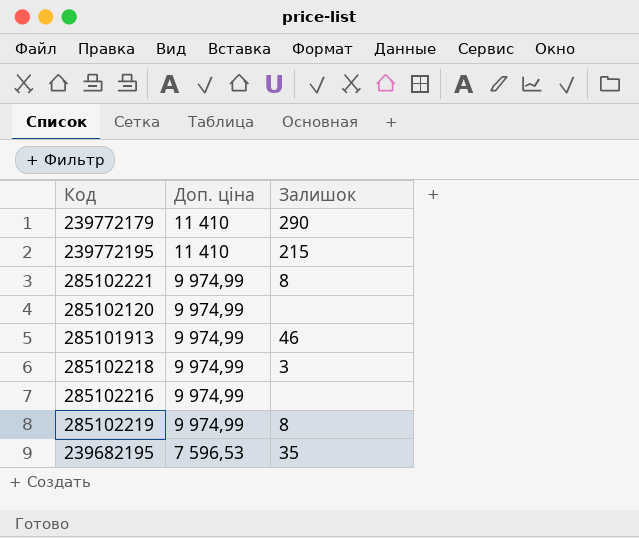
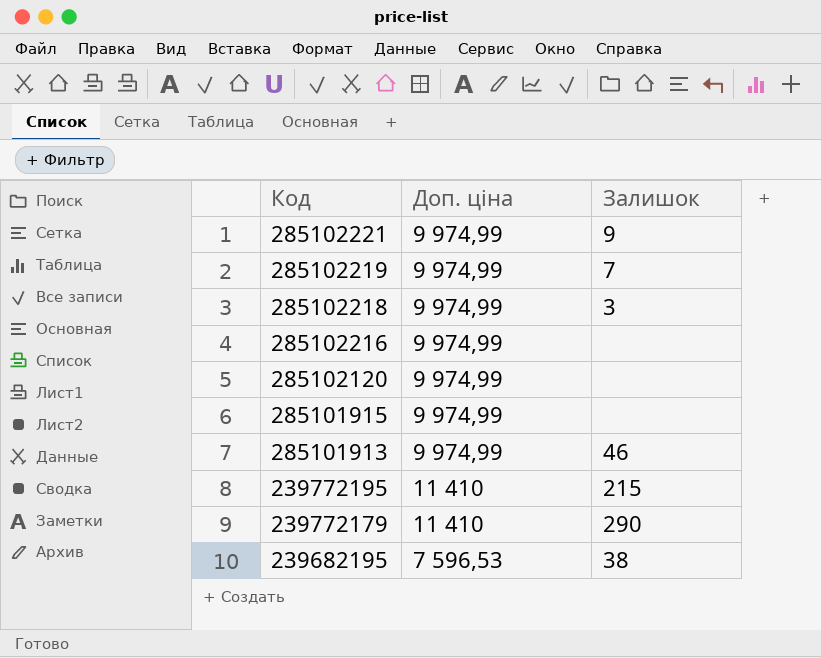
row order: Доп. ціна descending -> Код descending
285102221 | Залишок: 8 -> 9
285102219 | Залишок: 8 -> 7
row 285101915: none -> 9 974,99 | none
239682195 | Залишок: 35 -> 38

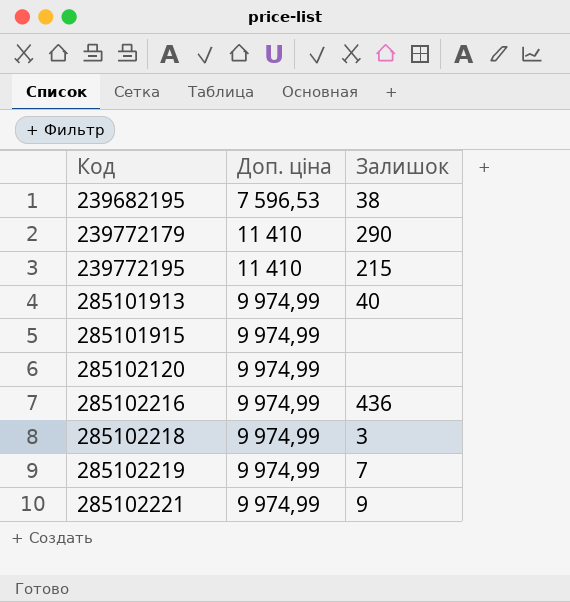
row order: Код descending -> Код ascending
285101913 | Залишок: 46 -> 40
285102216 | Залишок: none -> 436

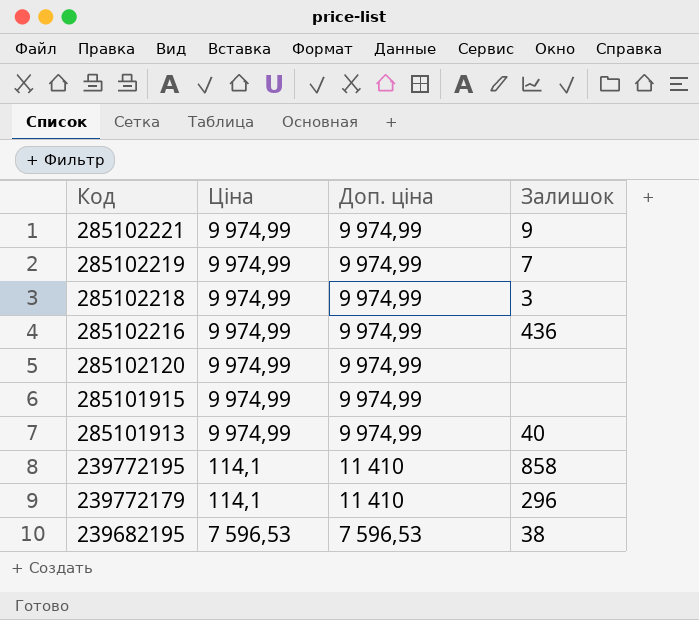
row order: Код ascending -> Код descending
column Ціна | position: none -> 2
239772195 | Залишок: 215 -> 858
239772179 | Залишок: 290 -> 296

